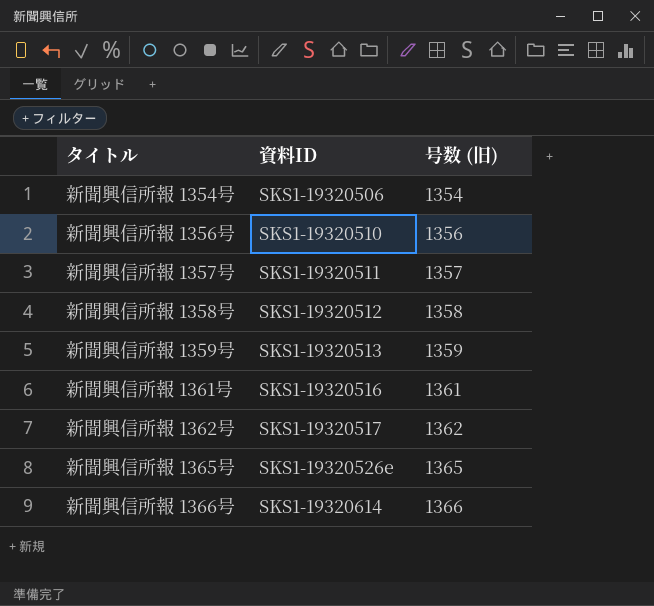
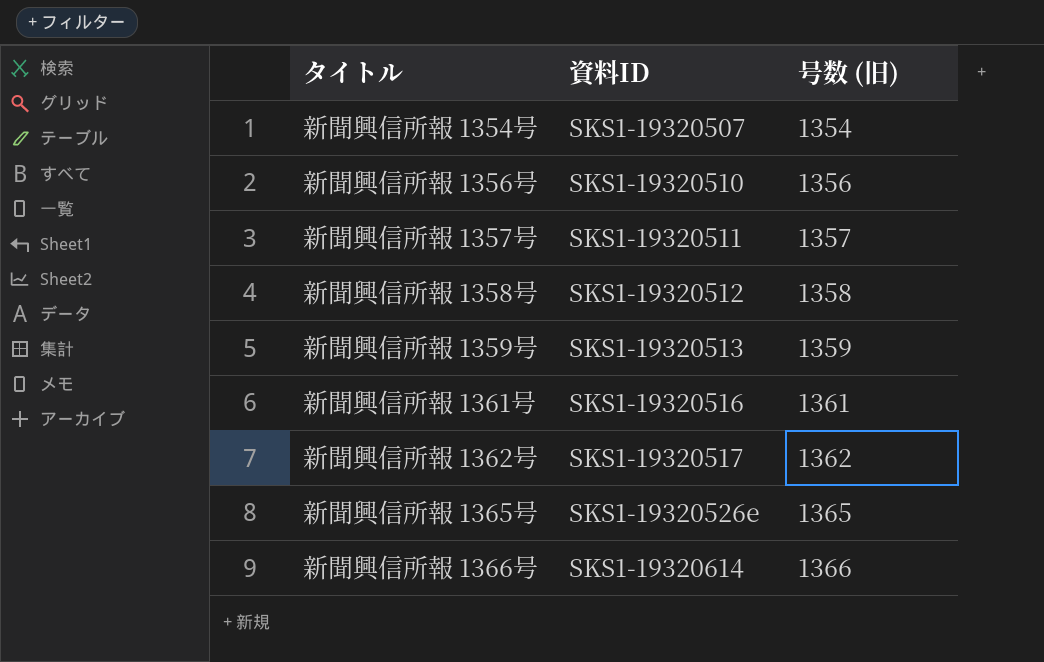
新聞興信所報 1354号 | 資料ID: SKS1-19320506 -> SKS1-19320507

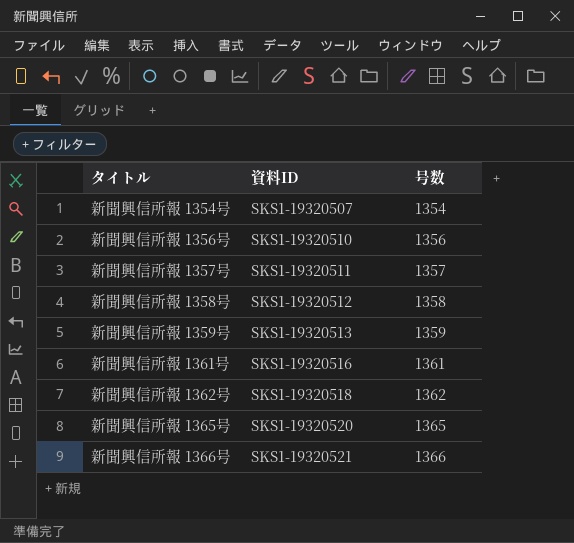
column name: 号数 (旧) -> 号数
新聞興信所報 1362号 | 資料ID: SKS1-19320517 -> SKS1-19320518
新聞興信所報 1365号 | 資料ID: SKS1-19320526e -> SKS1-19320520
新聞興信所報 1366号 | 資料ID: SKS1-19320614 -> SKS1-19320521

